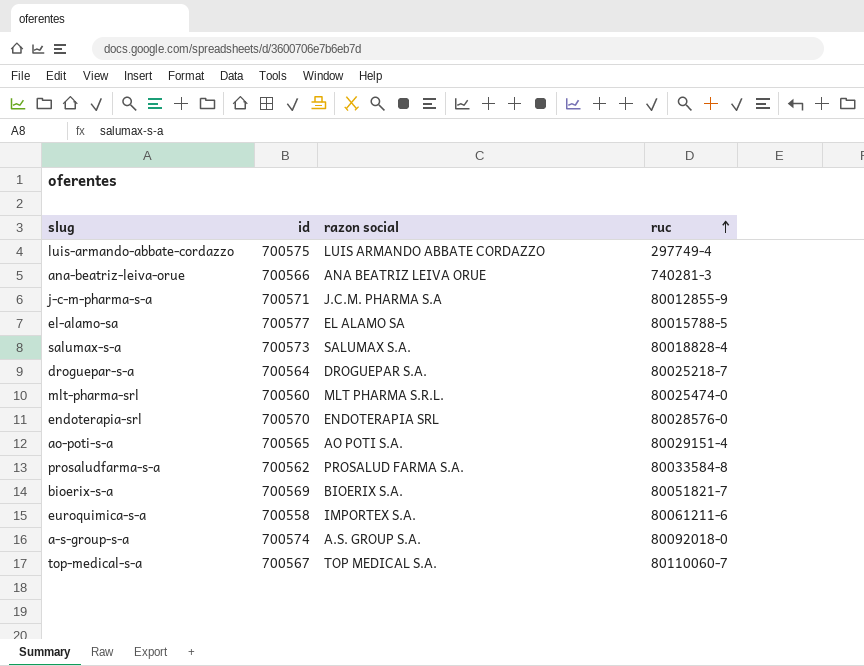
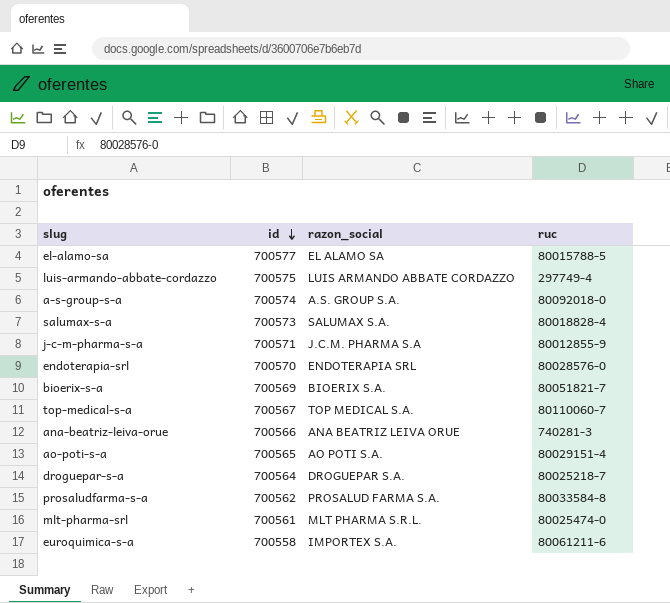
row order: ruc ascending -> id descending
column name: razon social -> razon_social
mlt-pharma-srl | id: 700560 -> 700561

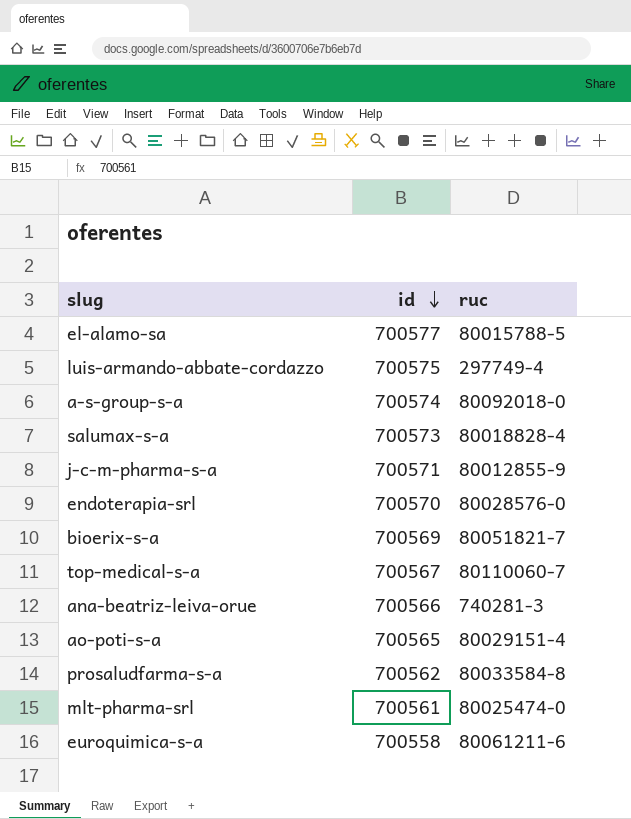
column razon_social | position: 3 -> none
row droguepar-s-a: 700564 | DROGUEPAR S.A. | 80025218-7 -> none

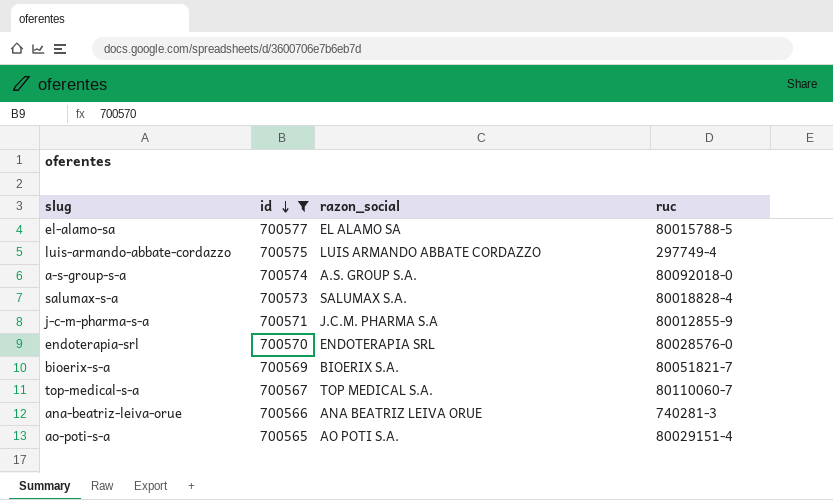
filter: none -> id >= 700565
column razon_social | position: none -> 3

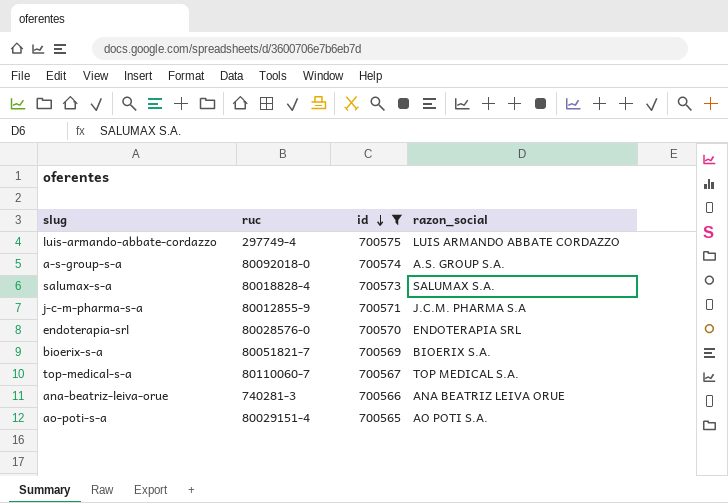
column ruc | position: 4 -> 2
row el-alamo-sa: 700577 | EL ALAMO SA | 80015788-5 -> none

